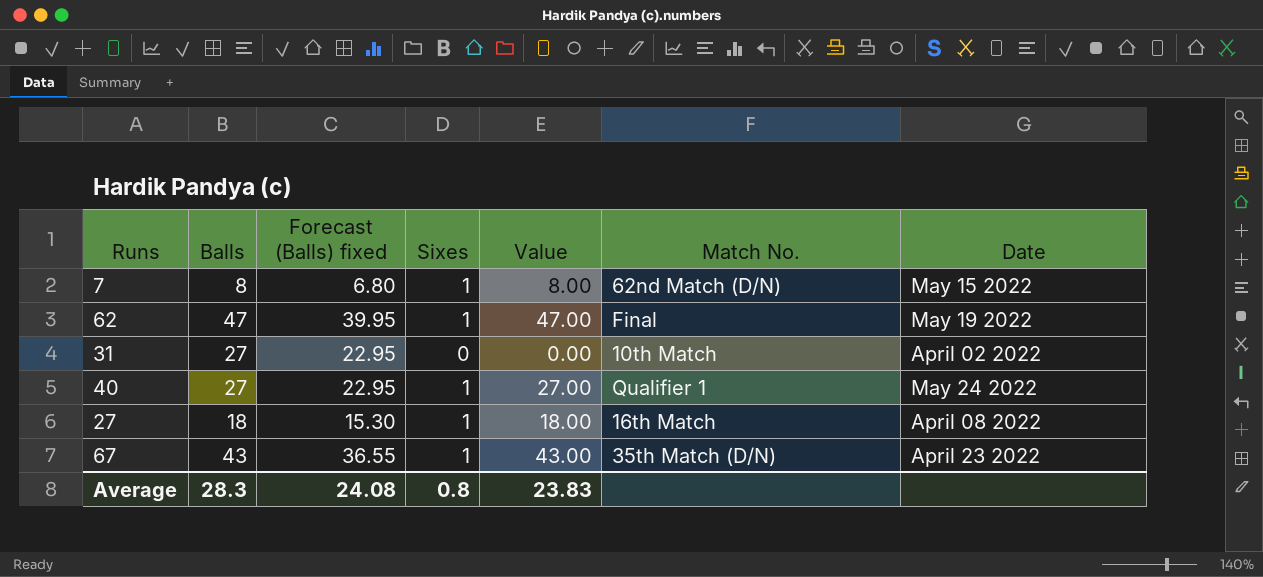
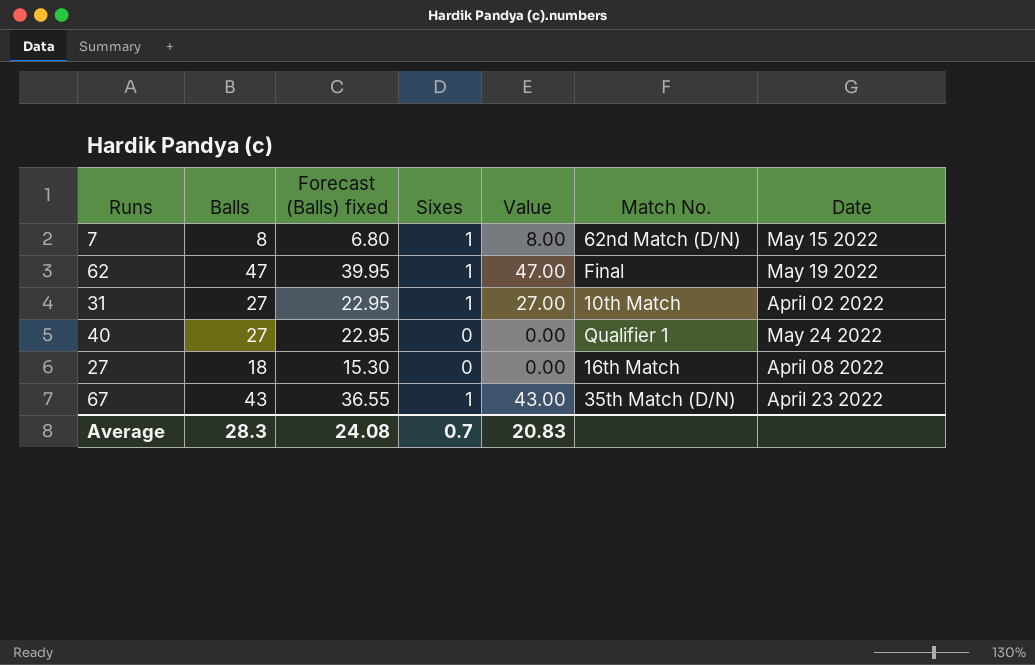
31 | Sixes: 0 -> 1
31 | Value: 0.00 -> 27.00
40 | Sixes: 1 -> 0
40 | Value: 27.00 -> 0.00
27 | Sixes: 1 -> 0
27 | Value: 18.00 -> 0.00
Average | Sixes: 0.8 -> 0.7
Average | Value: 23.83 -> 20.83

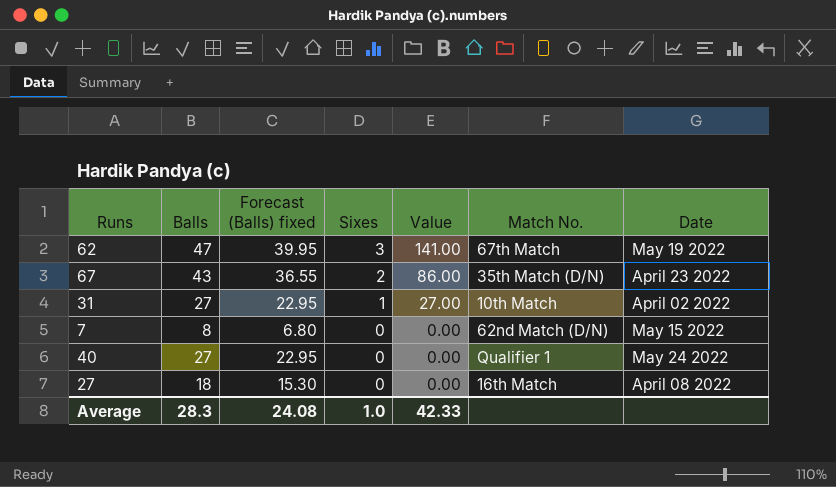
row order: none -> Sixes descending
62 | Sixes: 1 -> 3
62 | Value: 47.00 -> 141.00
62 | Match No.: Final -> 67th Match
67 | Sixes: 1 -> 2
67 | Value: 43.00 -> 86.00
7 | Sixes: 1 -> 0
7 | Value: 8.00 -> 0.00
Average | Sixes: 0.7 -> 1.0
Average | Value: 20.83 -> 42.33

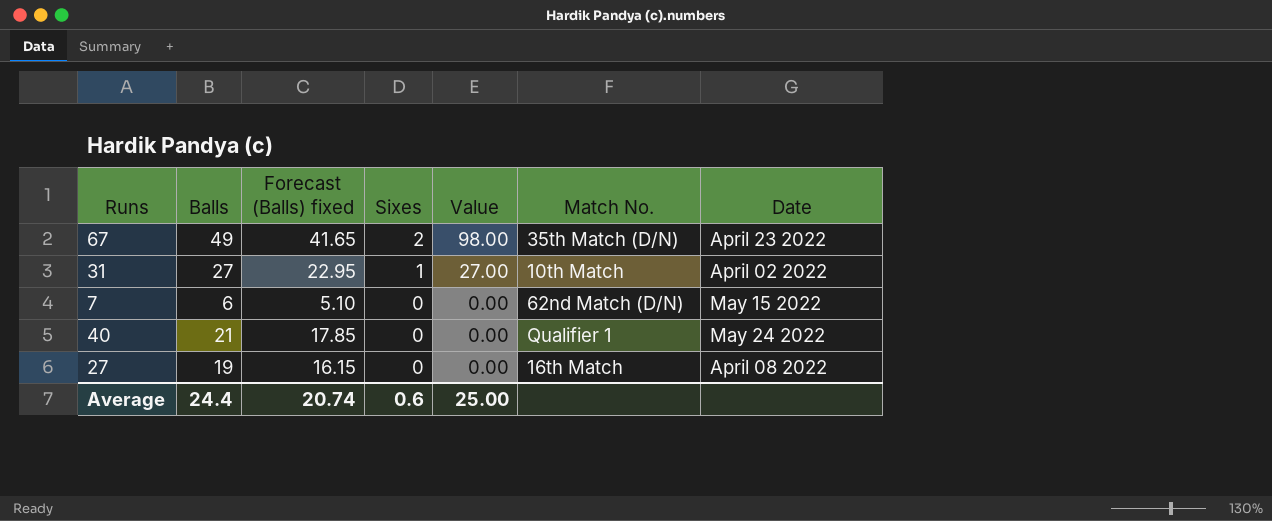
row 62: 47 | 39.95 | 3 | 141.00 | 67th Match | May 19 2022 -> none
67 | Balls: 43 -> 49
67 | Forecast (Balls) fixed: 36.55 -> 41.65
67 | Value: 86.00 -> 98.00
7 | Balls: 8 -> 6
7 | Forecast (Balls) fixed: 6.80 -> 5.10
40 | Balls: 27 -> 21
40 | Forecast (Balls) fixed: 22.95 -> 17.85
27 | Balls: 18 -> 19
27 | Forecast (Balls) fixed: 15.30 -> 16.15
Average | Balls: 28.3 -> 24.4
Average | Forecast (Balls) fixed: 24.08 -> 20.74
Average | Sixes: 1.0 -> 0.6
Average | Value: 42.33 -> 25.00

